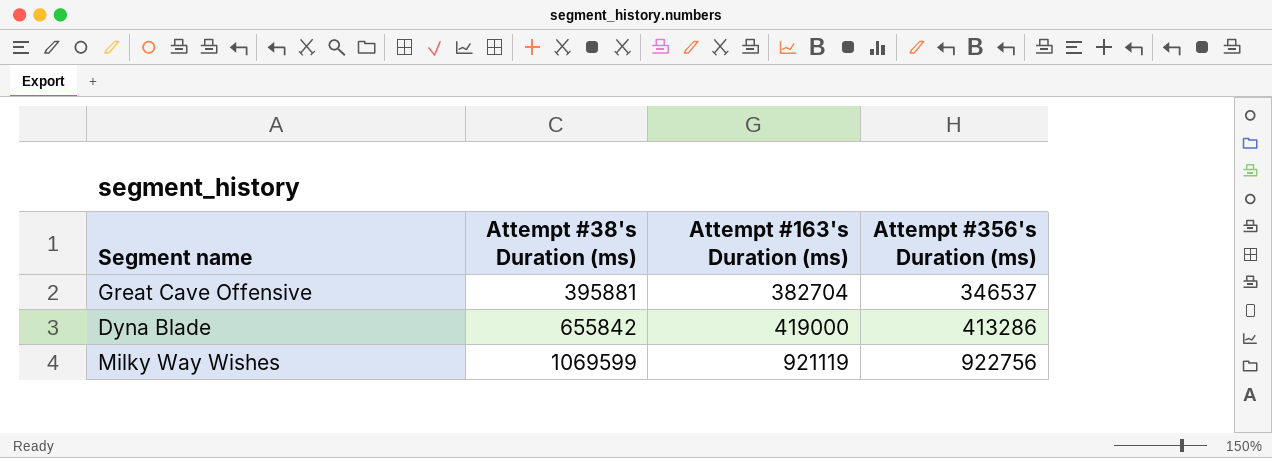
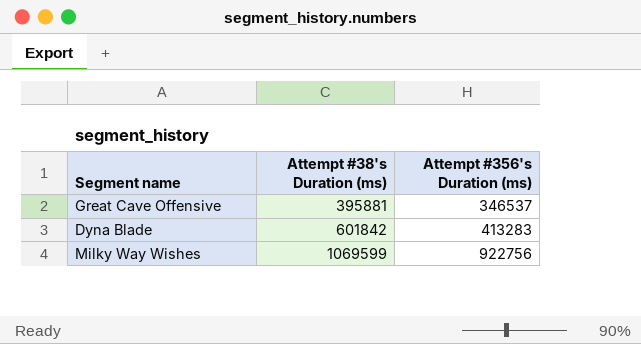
column Attempt #163's Duration (ms) | position: 3 -> none
Dyna Blade | Attempt #38's Duration (ms): 655842 -> 601842
Dyna Blade | Attempt #356's Duration (ms): 413286 -> 413283

